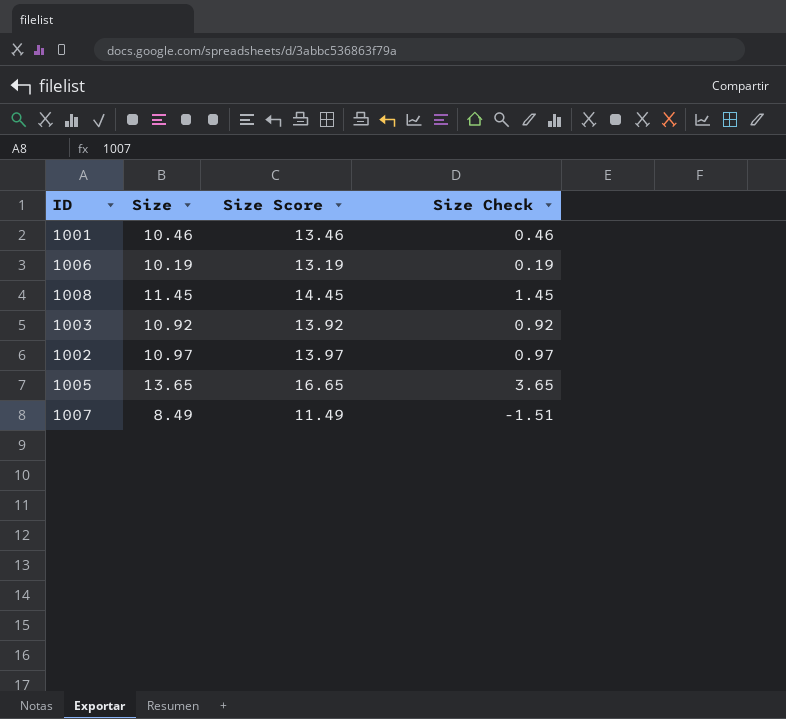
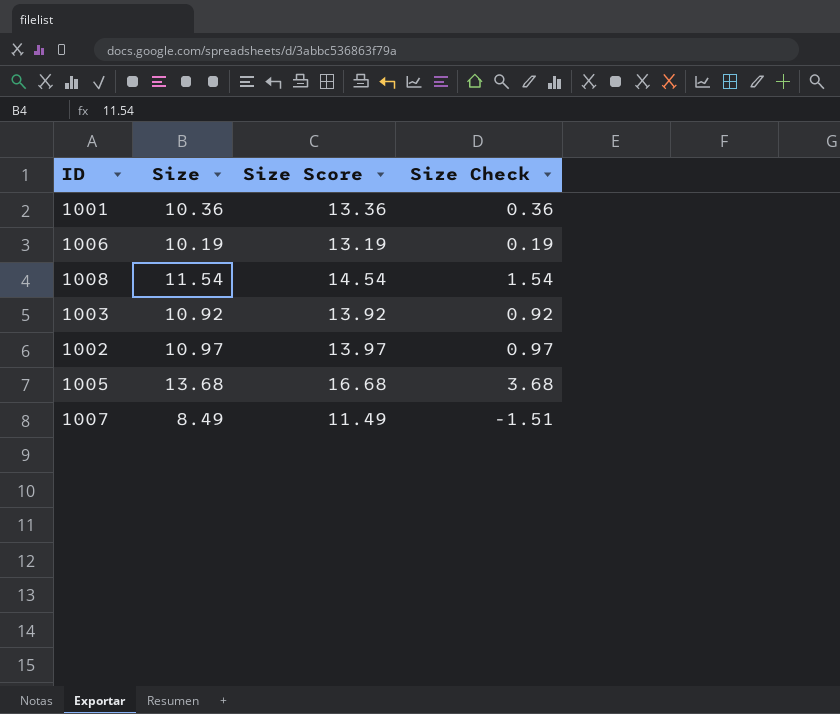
1001 | Size: 10.46 -> 10.36
1001 | Size Score: 13.46 -> 13.36
1001 | Size Check: 0.46 -> 0.36
1008 | Size: 11.45 -> 11.54
1008 | Size Score: 14.45 -> 14.54
1008 | Size Check: 1.45 -> 1.54
1005 | Size: 13.65 -> 13.68
1005 | Size Score: 16.65 -> 16.68
1005 | Size Check: 3.65 -> 3.68

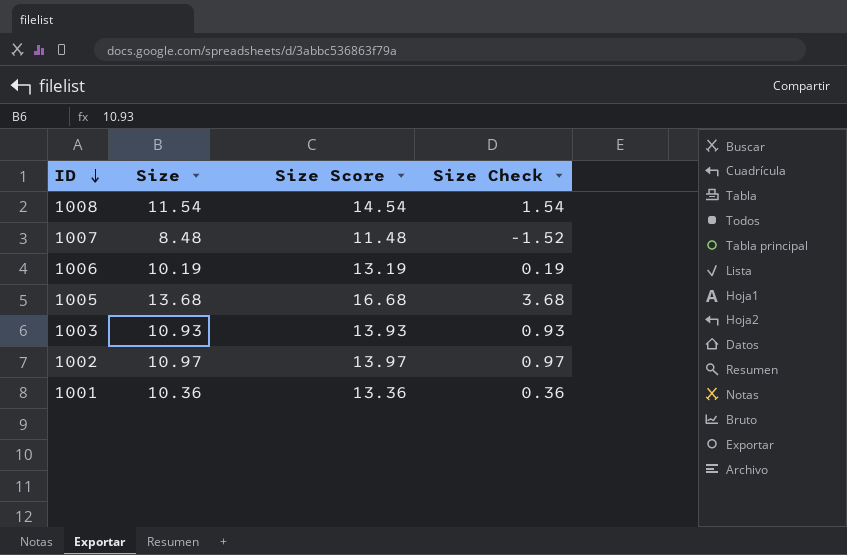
row order: none -> ID descending
1007 | Size: 8.49 -> 8.48
1007 | Size Score: 11.49 -> 11.48
1007 | Size Check: -1.51 -> -1.52
1003 | Size: 10.92 -> 10.93
1003 | Size Score: 13.92 -> 13.93
1003 | Size Check: 0.92 -> 0.93

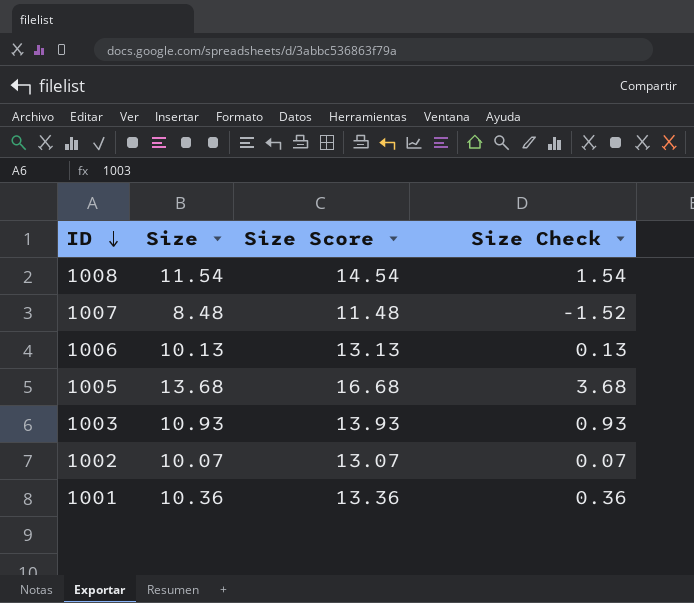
1006 | Size: 10.19 -> 10.13
1006 | Size Score: 13.19 -> 13.13
1006 | Size Check: 0.19 -> 0.13
1002 | Size: 10.97 -> 10.07
1002 | Size Score: 13.97 -> 13.07
1002 | Size Check: 0.97 -> 0.07

